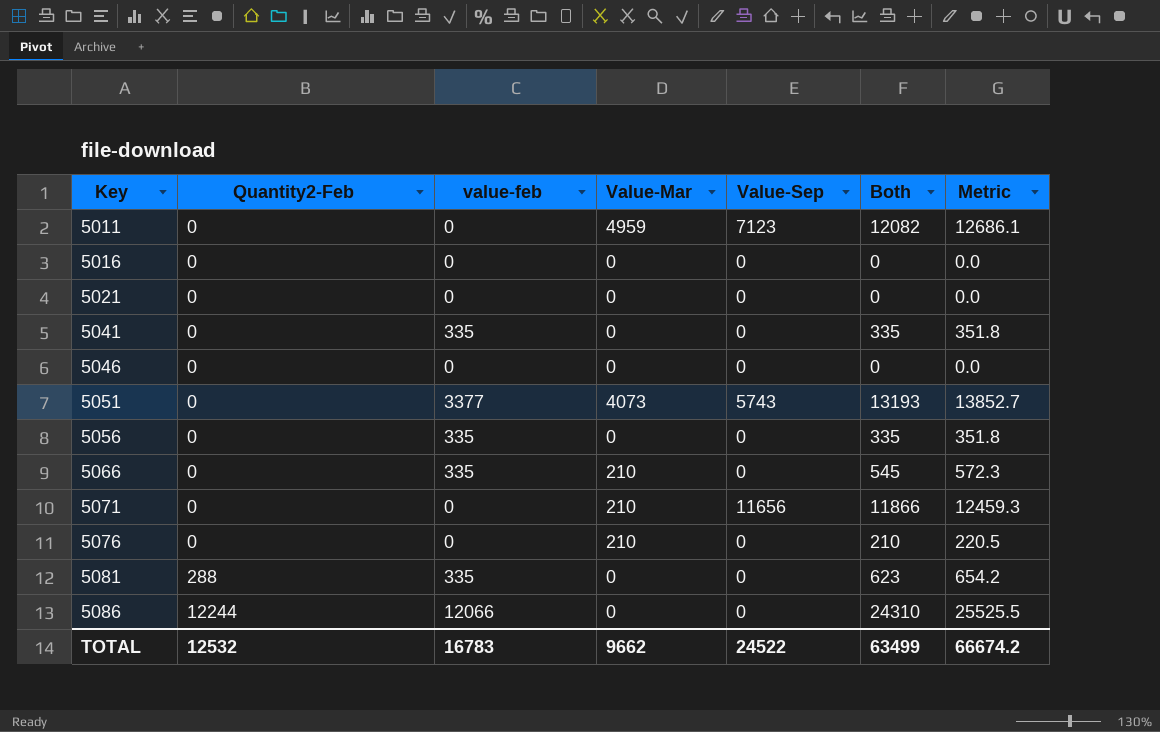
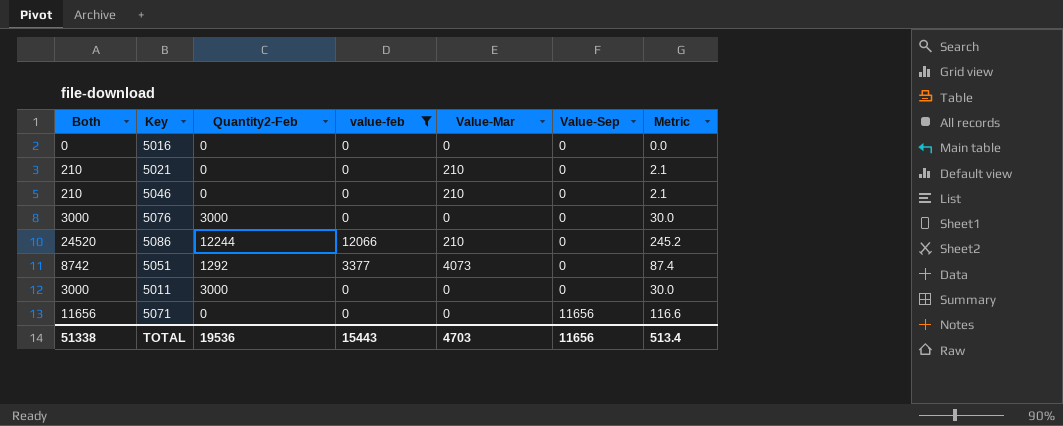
filter: none -> value-feb != 335
row order: Key ascending -> Value-Sep ascending
column Both | position: 6 -> 1
column Metric | formula: [Both] * 1.05 -> [Both] * 0.01
5021 | Both: 0 -> 210
5021 | Value-Mar: 0 -> 210
5046 | Both: 0 -> 210
5046 | Value-Mar: 0 -> 210
5076 | Both: 210 -> 3000
5076 | Quantity2-Feb: 0 -> 3000
5076 | Value-Mar: 210 -> 0
5086 | Both: 24310 -> 24520
5086 | Value-Mar: 0 -> 210
5051 | Both: 13193 -> 8742
5051 | Quantity2-Feb: 0 -> 1292
5051 | Value-Sep: 5743 -> 0
5011 | Both: 12082 -> 3000
5011 | Quantity2-Feb: 0 -> 3000
5011 | Value-Mar: 4959 -> 0
5011 | Value-Sep: 7123 -> 0
5071 | Both: 11866 -> 11656
5071 | Value-Mar: 210 -> 0
TOTAL | Both: 63499 -> 51338
TOTAL | Quantity2-Feb: 12532 -> 19536
TOTAL | value-feb: 16783 -> 15443
TOTAL | Value-Mar: 9662 -> 4703
TOTAL | Value-Sep: 24522 -> 11656
TOTAL | Metric: 66674.2 -> 513.4

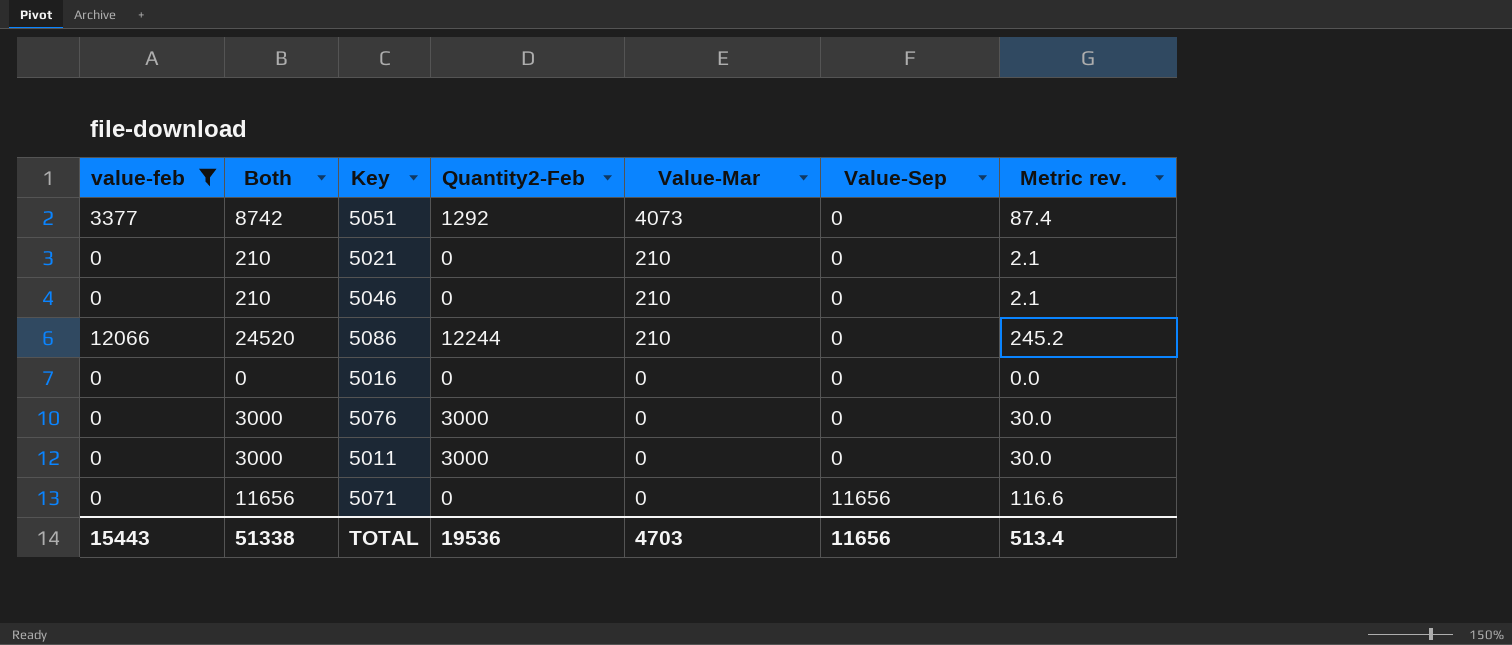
row order: Value-Sep ascending -> Value-Mar descending
column value-feb | position: 4 -> 1
column name: Metric -> Metric rev.

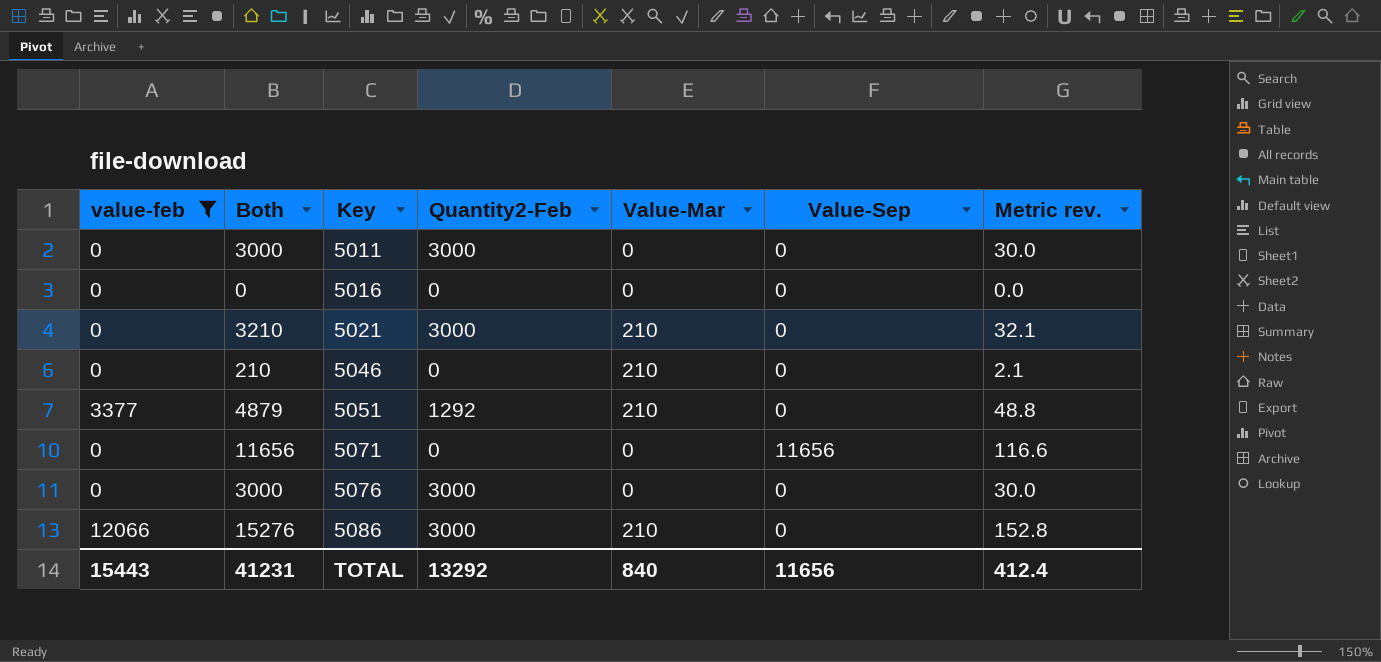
row order: Value-Mar descending -> Key ascending
5021 | Both: 210 -> 3210
5021 | Quantity2-Feb: 0 -> 3000
5021 | Metric rev.: 2.1 -> 32.1
5051 | Both: 8742 -> 4879
5051 | Value-Mar: 4073 -> 210
5051 | Metric rev.: 87.4 -> 48.8
5086 | Both: 24520 -> 15276
5086 | Quantity2-Feb: 12244 -> 3000
5086 | Metric rev.: 245.2 -> 152.8
TOTAL | Both: 51338 -> 41231
TOTAL | Quantity2-Feb: 19536 -> 13292
TOTAL | Value-Mar: 4703 -> 840
TOTAL | Metric rev.: 513.4 -> 412.4

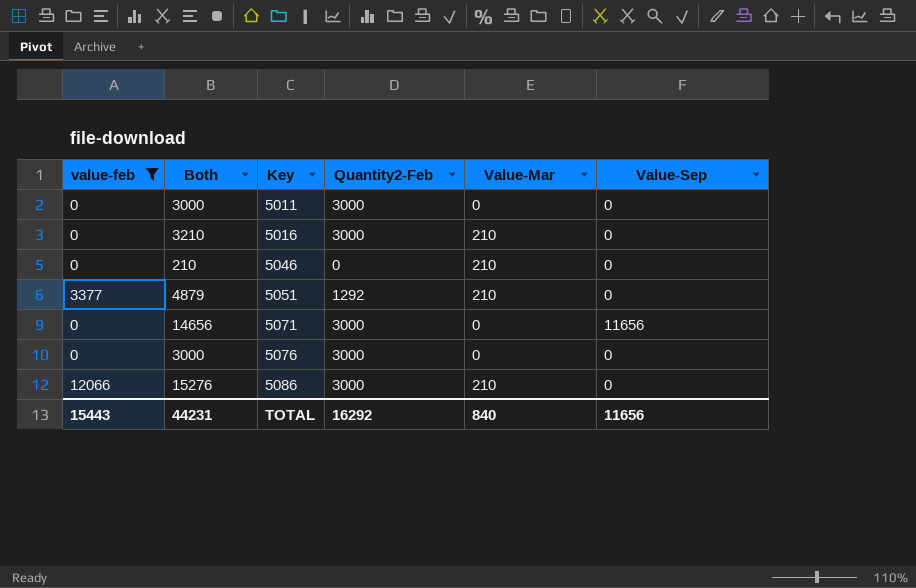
column Metric rev. | formula: [Both] * 0.01 -> none
row 5021: 0 | 3210 | 3000 | 210 | 0 | 32.1 -> none
5016 | Both: 0 -> 3210
5016 | Quantity2-Feb: 0 -> 3000
5016 | Value-Mar: 0 -> 210
5071 | Both: 11656 -> 14656
5071 | Quantity2-Feb: 0 -> 3000
TOTAL | Both: 41231 -> 44231
TOTAL | Quantity2-Feb: 13292 -> 16292

